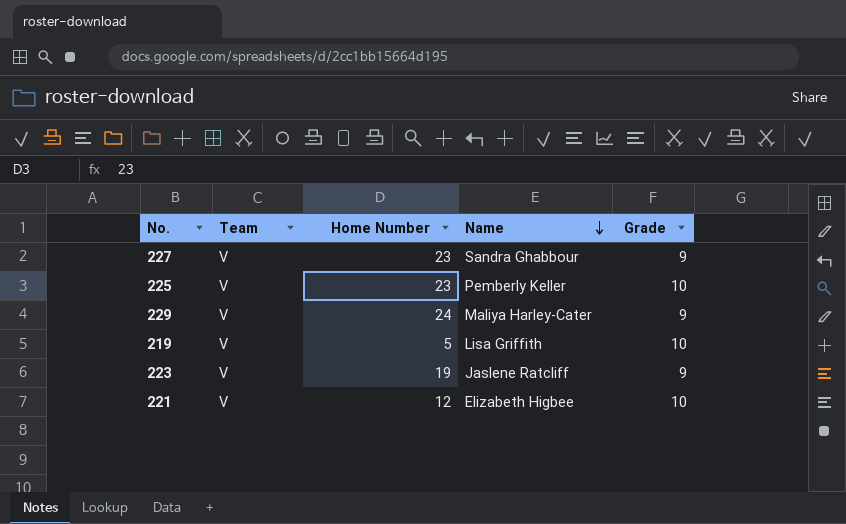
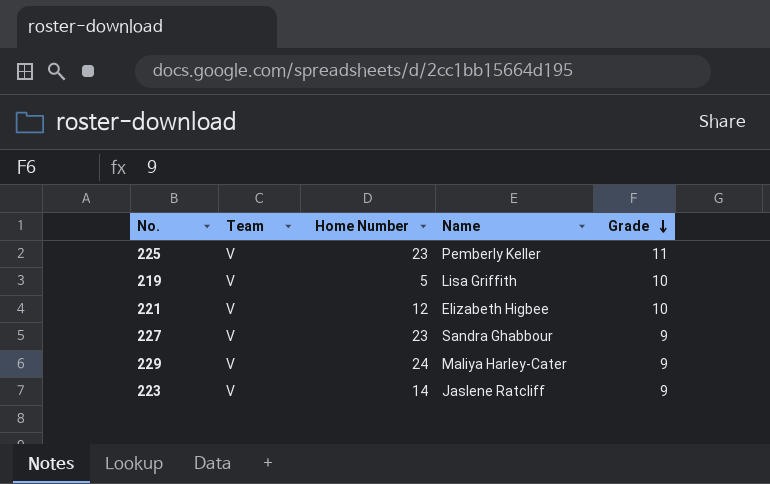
row order: Name descending -> Grade descending
225 | Grade: 10 -> 11
223 | Home Number: 19 -> 14

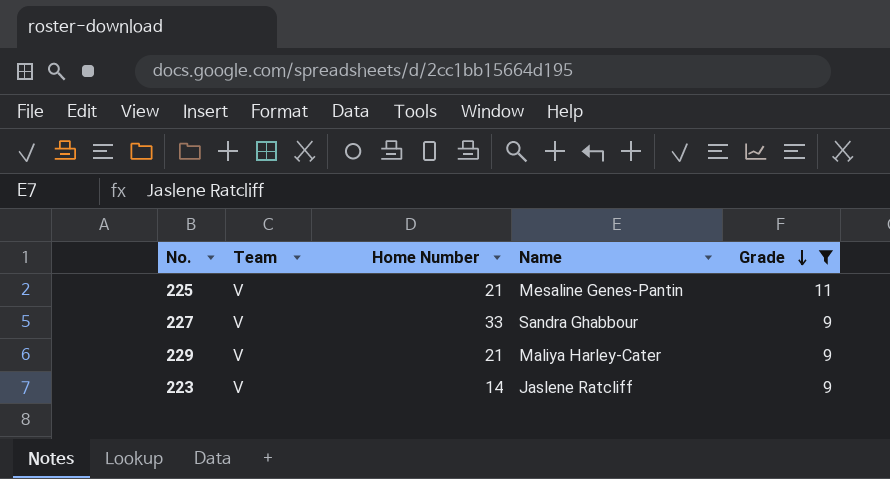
filter: none -> Grade != 10
225 | Home Number: 23 -> 21
225 | Name: Pemberly Keller -> Mesaline Genes-Pantin
227 | Home Number: 23 -> 33
229 | Home Number: 24 -> 21

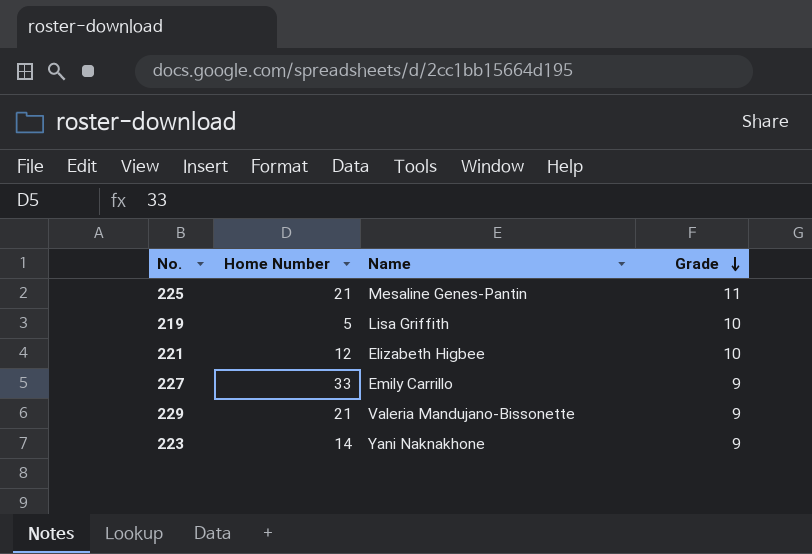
filter: Grade != 10 -> none
column Team | position: 2 -> none
227 | Name: Sandra Ghabbour -> Emily Carrillo
229 | Name: Maliya Harley-Cater -> Valeria Mandujano-Bissonette
223 | Name: Jaslene Ratcliff -> Yani Naknakhone

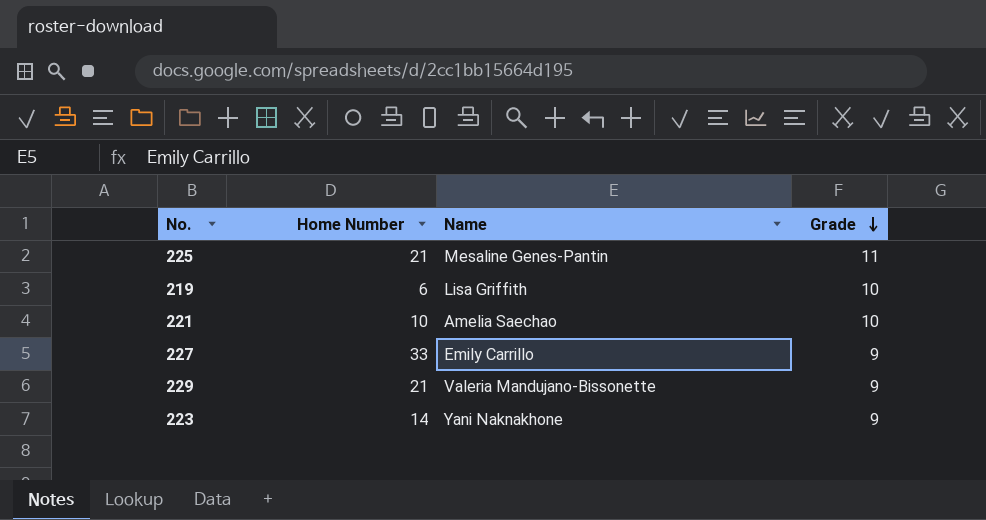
219 | Home Number: 5 -> 6
221 | Home Number: 12 -> 10
221 | Name: Elizabeth Higbee -> Amelia Saechao

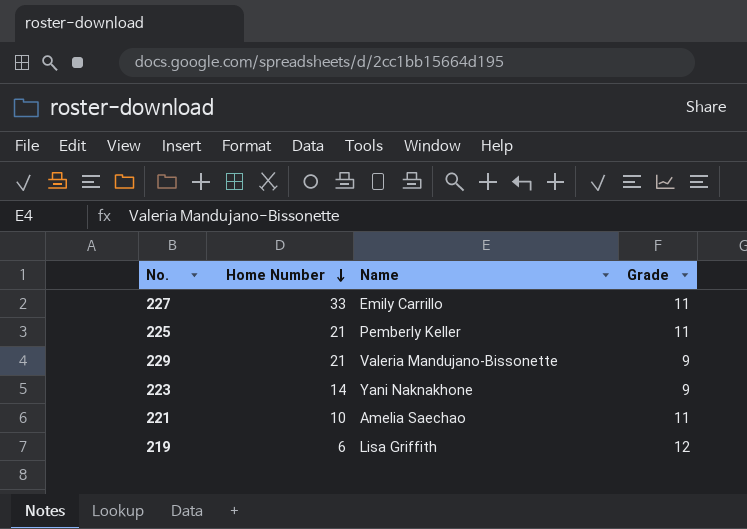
row order: Grade descending -> Home Number descending
227 | Grade: 9 -> 11
225 | Name: Mesaline Genes-Pantin -> Pemberly Keller
221 | Grade: 10 -> 11
219 | Grade: 10 -> 12

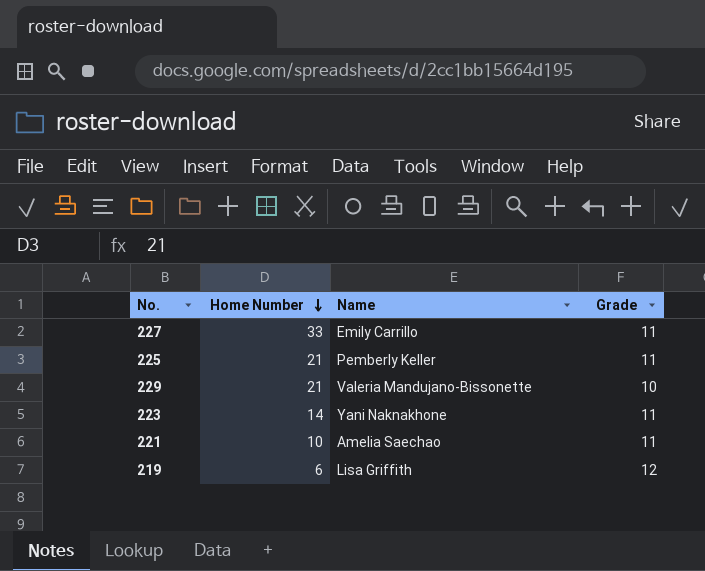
229 | Grade: 9 -> 10
223 | Grade: 9 -> 11

